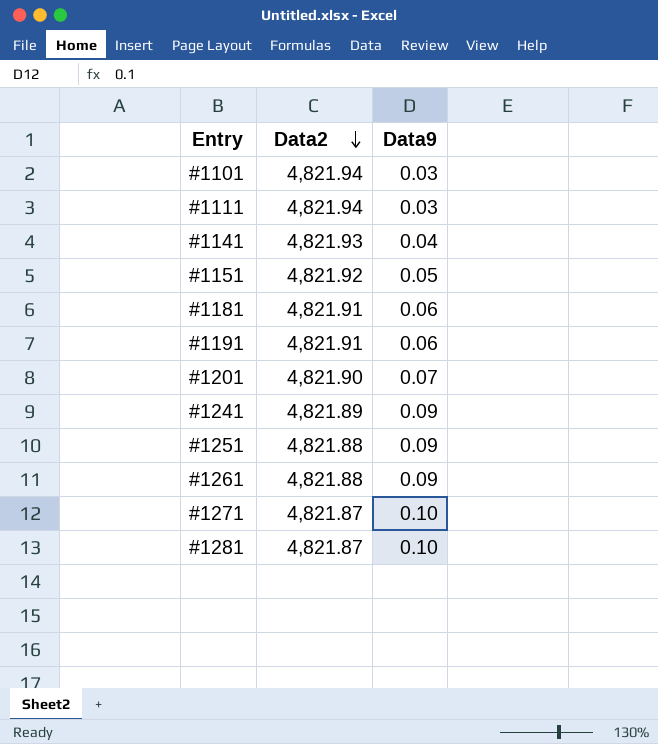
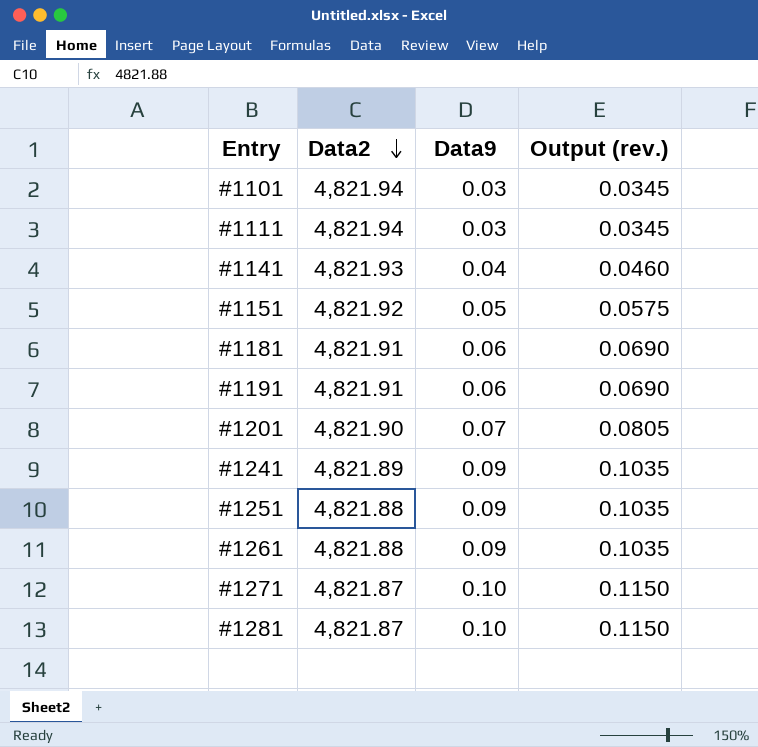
column Output (rev.) | formula: none -> [Data9] * 1.15

